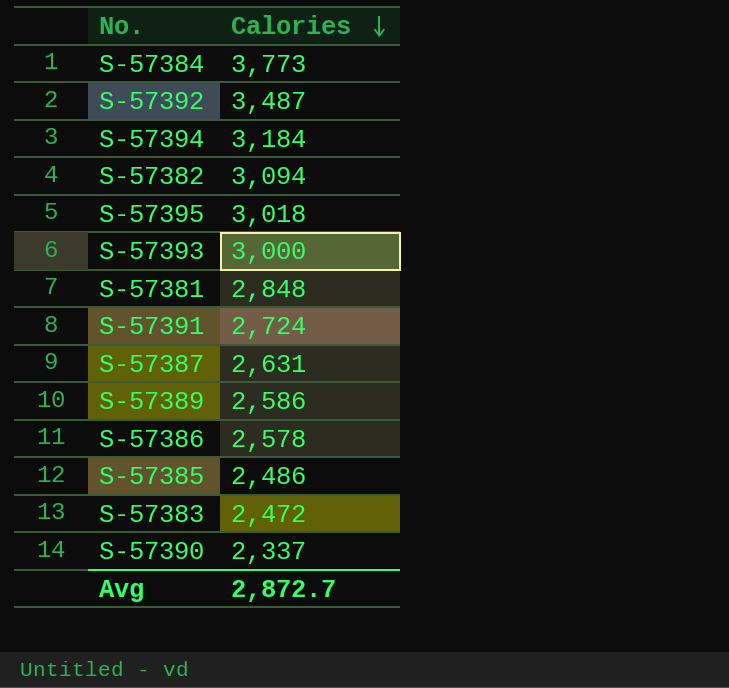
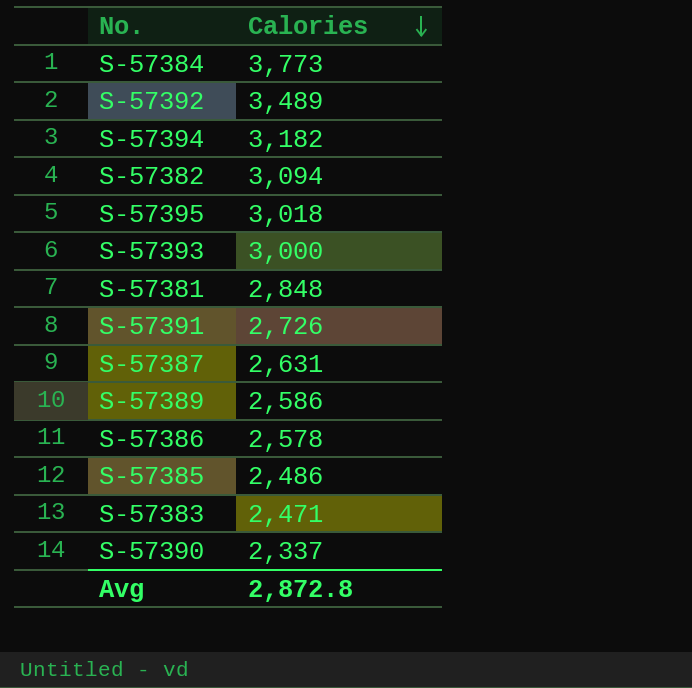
S-57392 | Calories: 3,487 -> 3,489
S-57394 | Calories: 3,184 -> 3,182
S-57391 | Calories: 2,724 -> 2,726
S-57383 | Calories: 2,472 -> 2,471
Avg | Calories: 2,872.7 -> 2,872.8

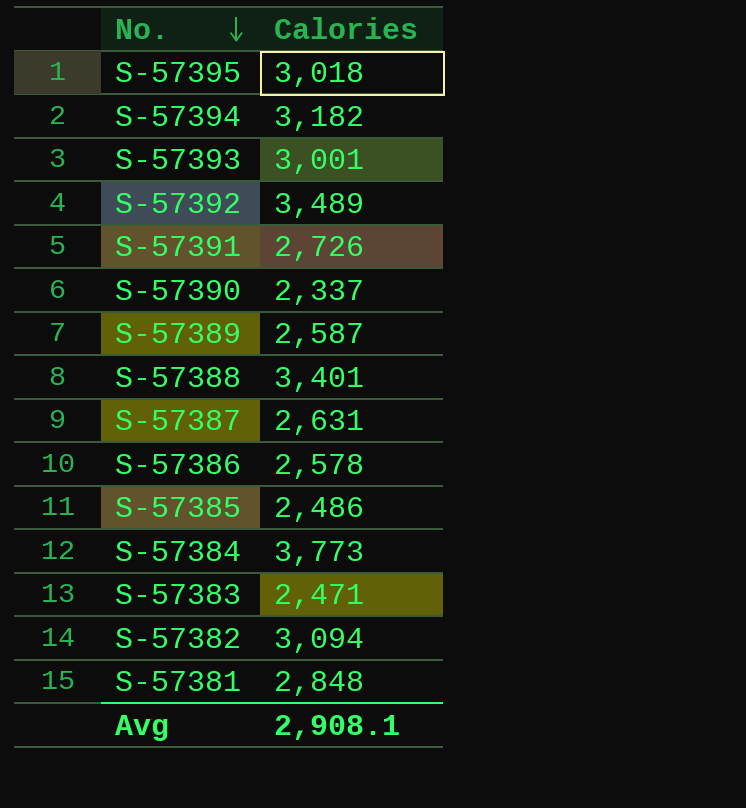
row order: Calories descending -> No. descending
S-57393 | Calories: 3,000 -> 3,001
S-57389 | Calories: 2,586 -> 2,587
row S-57388: none -> 3,401
Avg | Calories: 2,872.8 -> 2,908.1

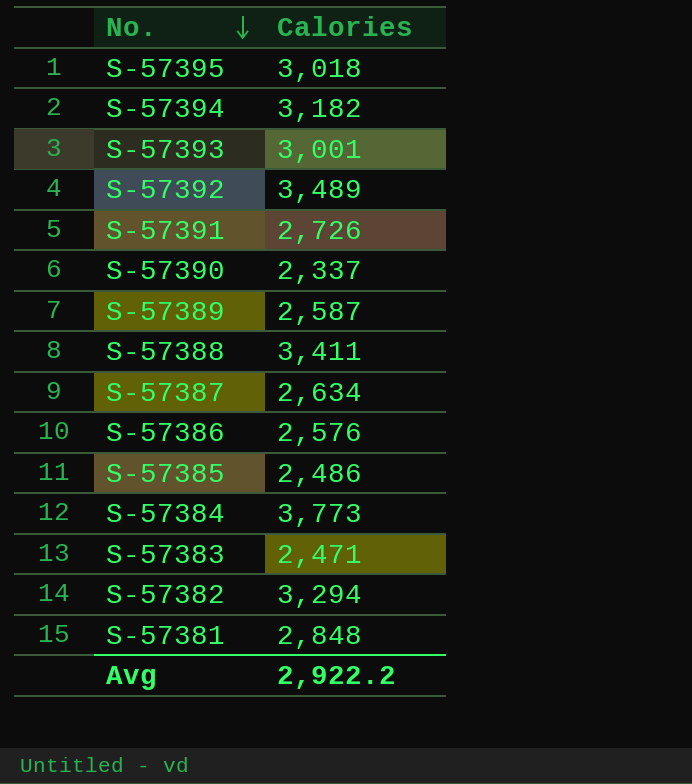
S-57388 | Calories: 3,401 -> 3,411
S-57387 | Calories: 2,631 -> 2,634
S-57386 | Calories: 2,578 -> 2,576
S-57382 | Calories: 3,094 -> 3,294
Avg | Calories: 2,908.1 -> 2,922.2

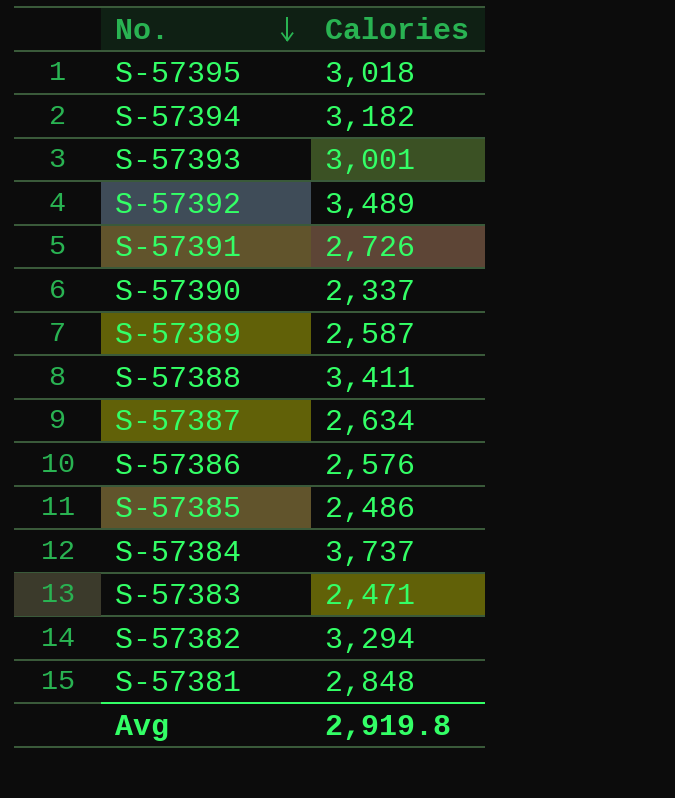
S-57384 | Calories: 3,773 -> 3,737
Avg | Calories: 2,922.2 -> 2,919.8

